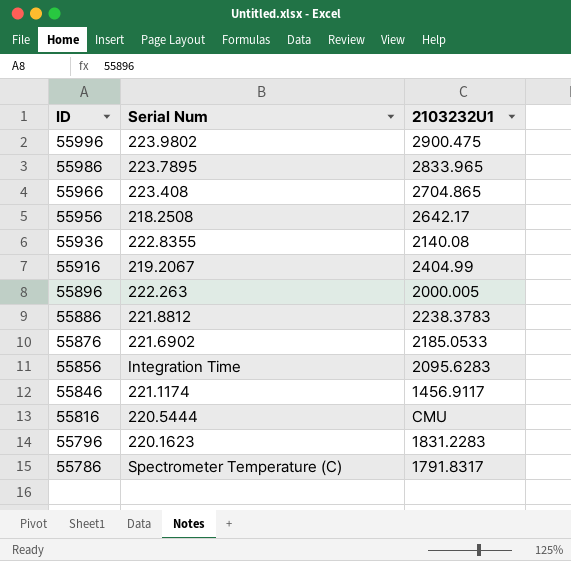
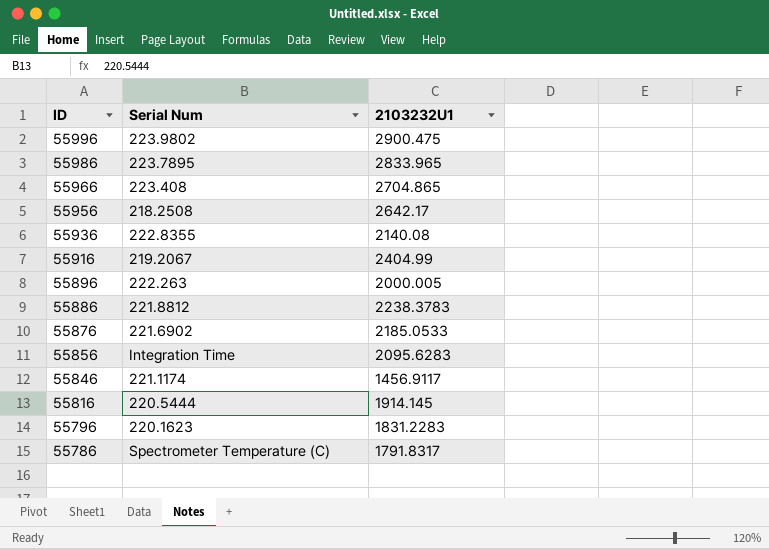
55816 | 2103232U1: CMU -> 1914.145

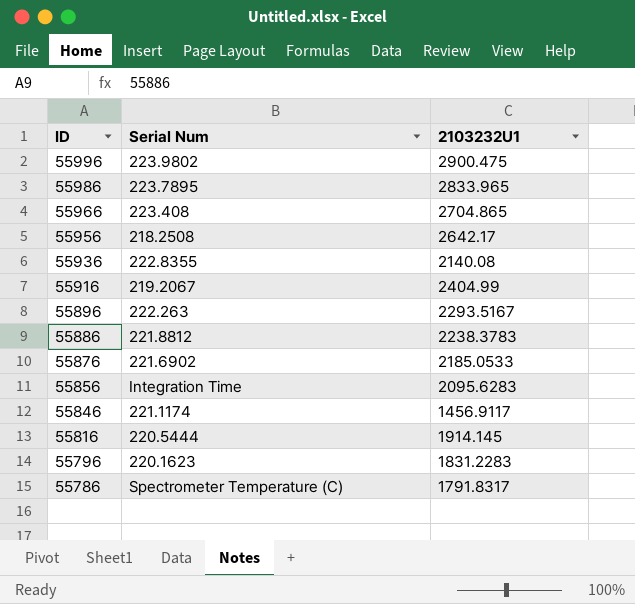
55896 | 2103232U1: 2000.005 -> 2293.5167

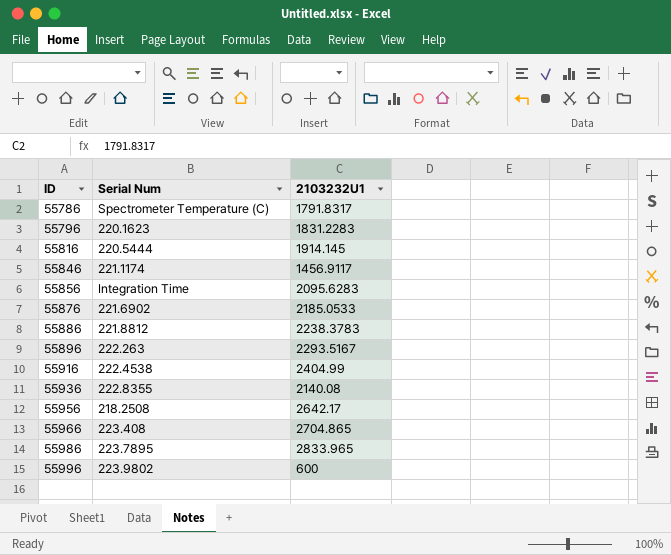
row order: ID descending -> ID ascending
55916 | Serial Num: 219.2067 -> 222.4538
55996 | 2103232U1: 2900.475 -> 600

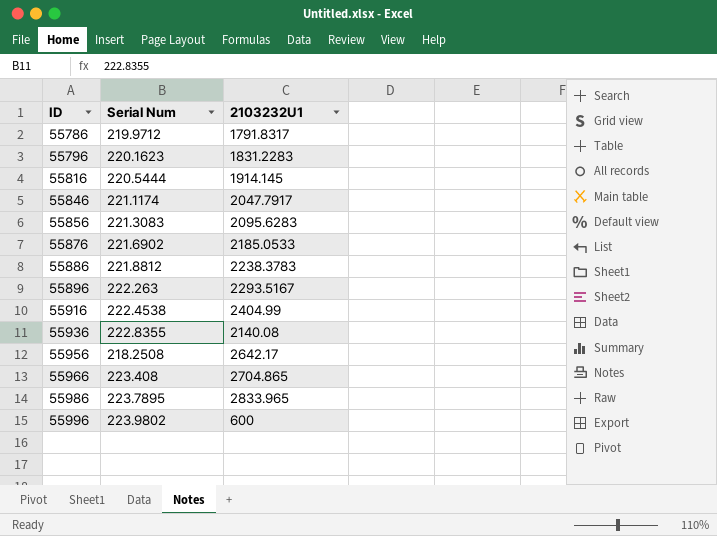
55786 | Serial Num: Spectrometer Temperature (C) -> 219.9712
55846 | 2103232U1: 1456.9117 -> 2047.7917
55856 | Serial Num: Integration Time -> 221.3083

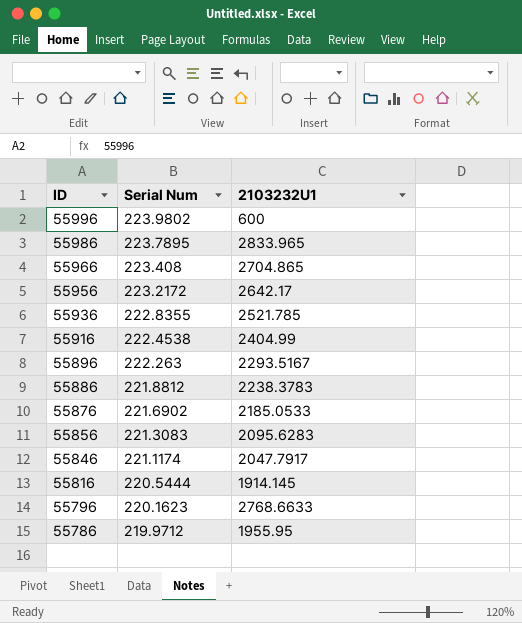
row order: ID ascending -> ID descending
55956 | Serial Num: 218.2508 -> 223.2172
55936 | 2103232U1: 2140.08 -> 2521.785
55796 | 2103232U1: 1831.2283 -> 2768.6633
55786 | 2103232U1: 1791.8317 -> 1955.95

